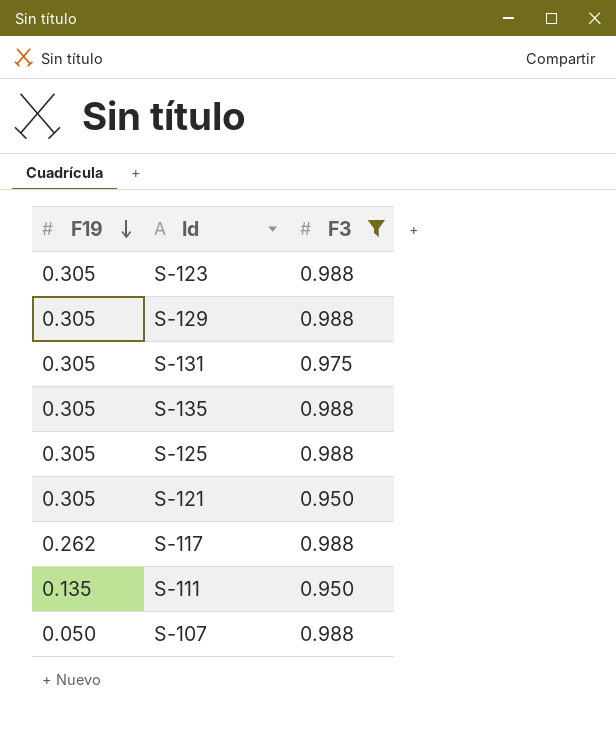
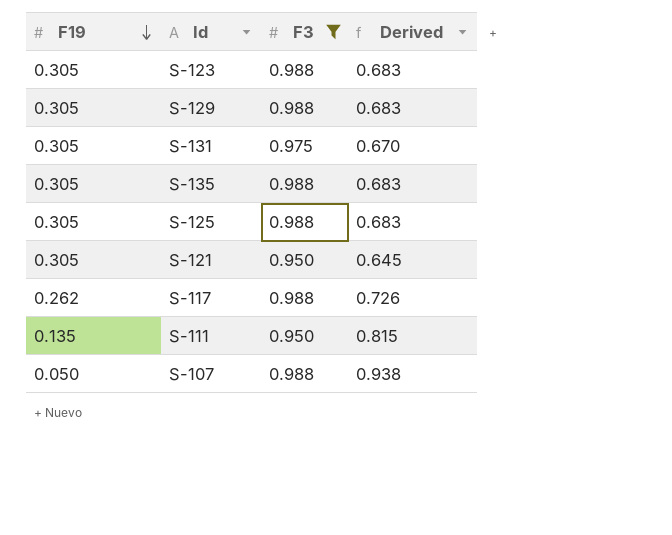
column Derived | formula: none -> [F3] - [F19]

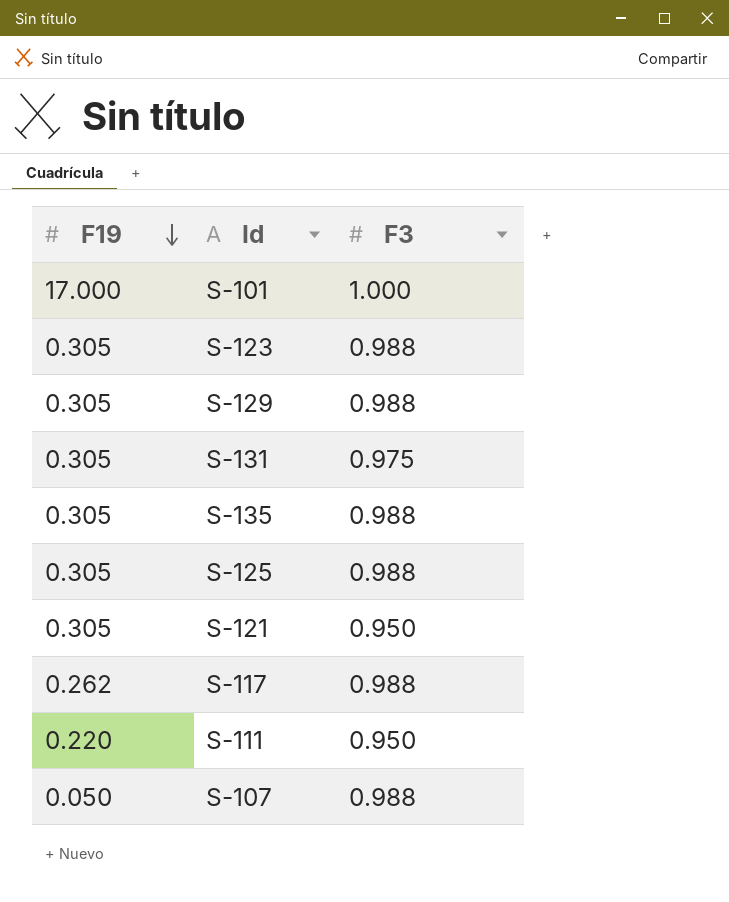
filter: F3 != 1.000 -> none
column Derived | formula: [F3] - [F19] -> none
S-111 | F19: 0.135 -> 0.220

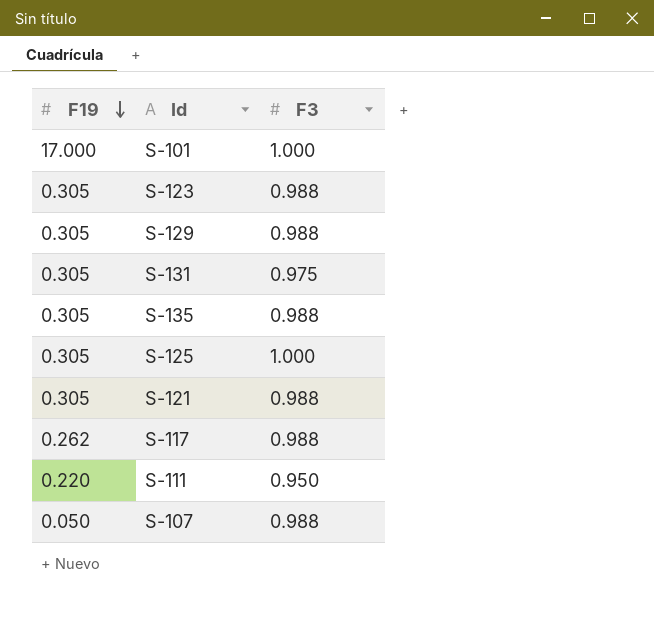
S-125 | F3: 0.988 -> 1.000
S-121 | F3: 0.950 -> 0.988

